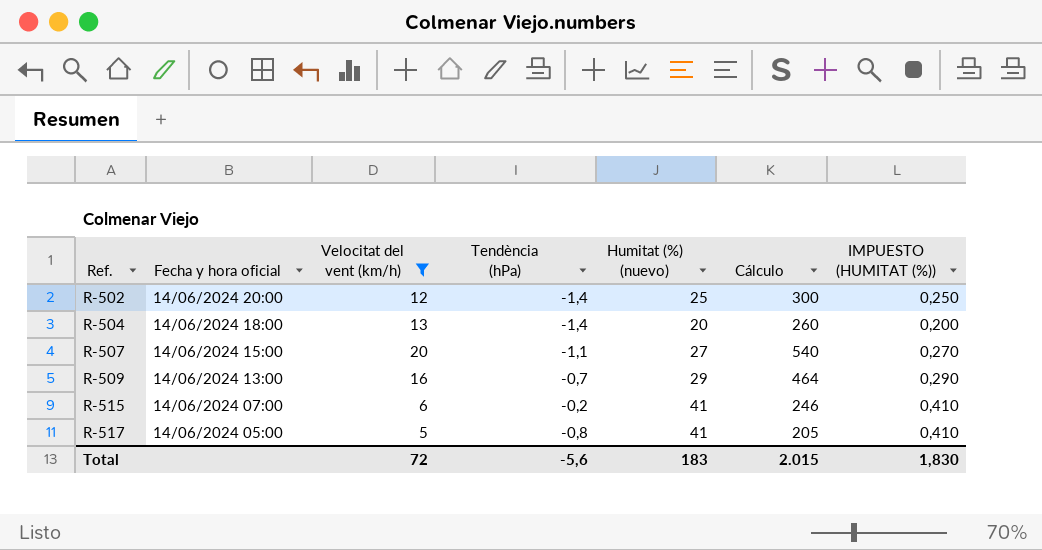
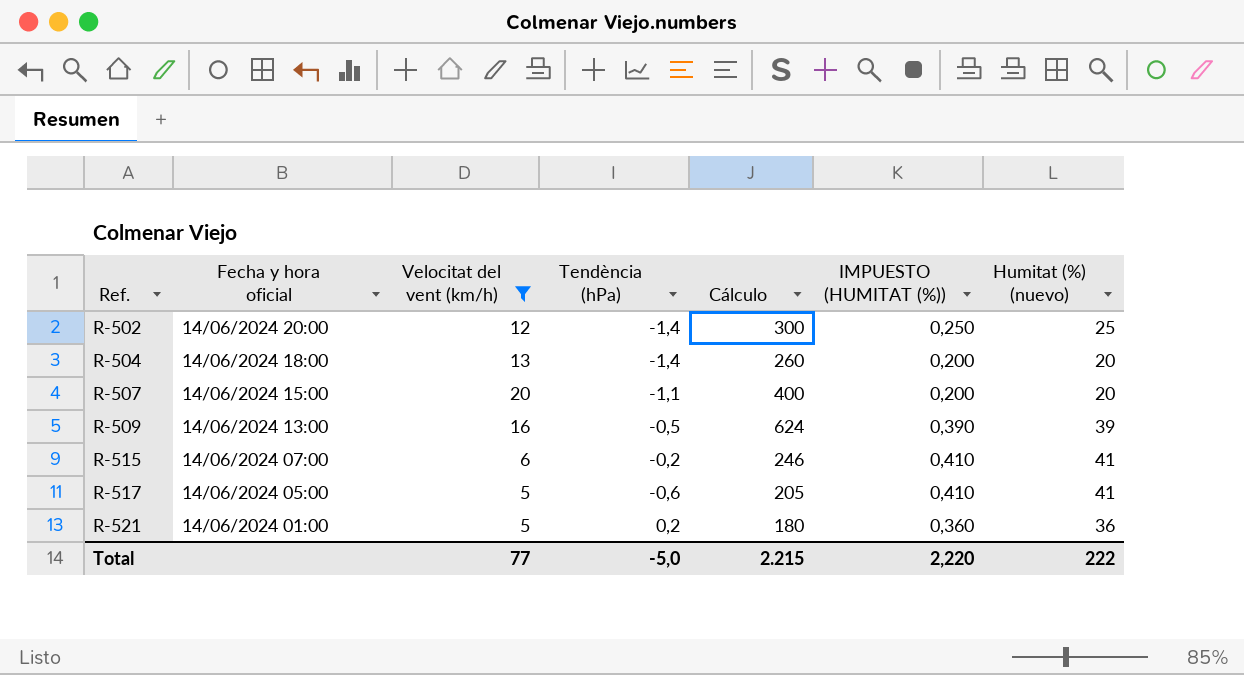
column Humitat (%) (nuevo) | position: 5 -> 7
R-507 | Cálculo: 540 -> 400
R-507 | IMPUESTO (HUMITAT (%)): 0,270 -> 0,200
R-507 | Humitat (%) (nuevo): 27 -> 20
R-509 | Tendència (hPa): -0,7 -> -0,5
R-509 | Cálculo: 464 -> 624
R-509 | IMPUESTO (HUMITAT (%)): 0,290 -> 0,390
R-509 | Humitat (%) (nuevo): 29 -> 39
R-517 | Tendència (hPa): -0,8 -> -0,6
row R-521: none -> 14/06/2024 01:00 | 5 | 0,2 | 180 | 0,360 | 36
Total | Velocitat del vent (km/h): 72 -> 77
Total | Tendència (hPa): -5,6 -> -5,0
Total | Cálculo: 2.015 -> 2.215
Total | IMPUESTO (HUMITAT (%)): 1,830 -> 2,220
Total | Humitat (%) (nuevo): 183 -> 222

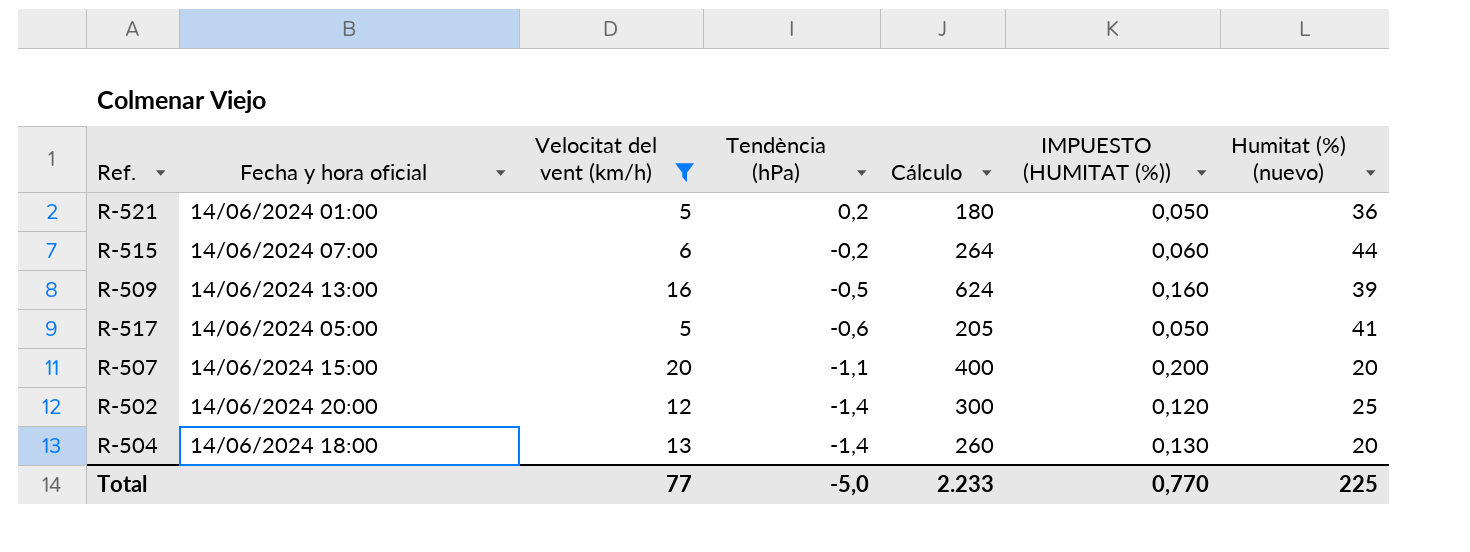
row order: Ref. ascending -> Tendència (hPa) descending
column IMPUESTO (HUMITAT (%)) | formula: [Humitat (%) (nuevo)] * 0,01 -> [Velocitat del vent (km/h)] * 0,01
R-515 | Cálculo: 246 -> 264
R-515 | Humitat (%) (nuevo): 41 -> 44
Total | Cálculo: 2.215 -> 2.233
Total | IMPUESTO (HUMITAT (%)): 2,220 -> 0,770
Total | Humitat (%) (nuevo): 222 -> 225

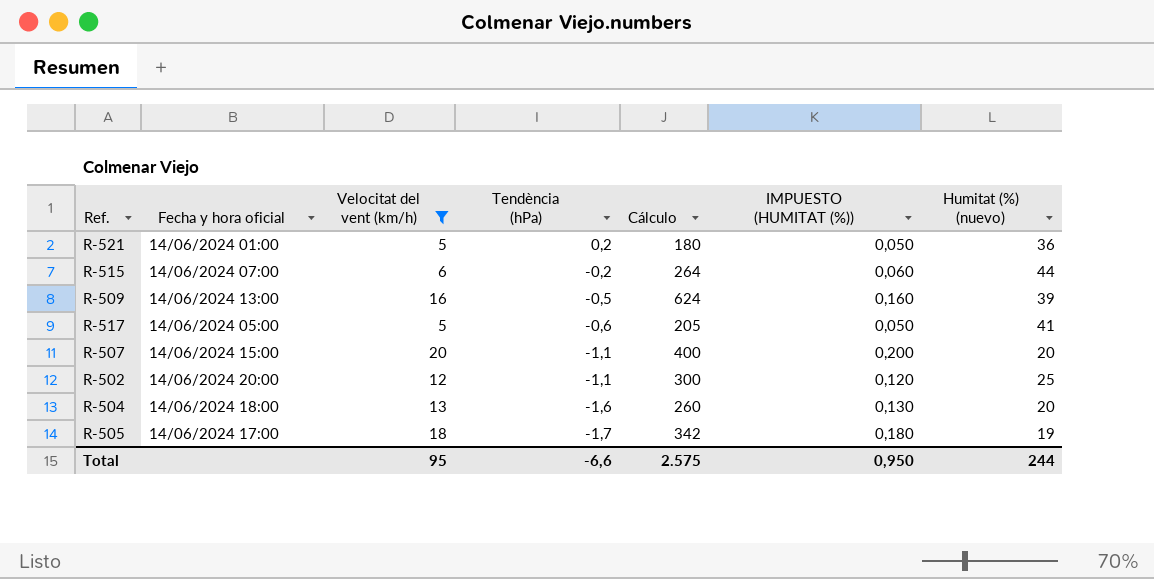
R-502 | Tendència (hPa): -1,4 -> -1,1
R-504 | Tendència (hPa): -1,4 -> -1,6
row R-505: none -> 14/06/2024 17:00 | 18 | -1,7 | 342 | 0,180 | 19
Total | Velocitat del vent (km/h): 77 -> 95
Total | Tendència (hPa): -5,0 -> -6,6
Total | Cálculo: 2.233 -> 2.575
Total | IMPUESTO (HUMITAT (%)): 0,770 -> 0,950
Total | Humitat (%) (nuevo): 225 -> 244

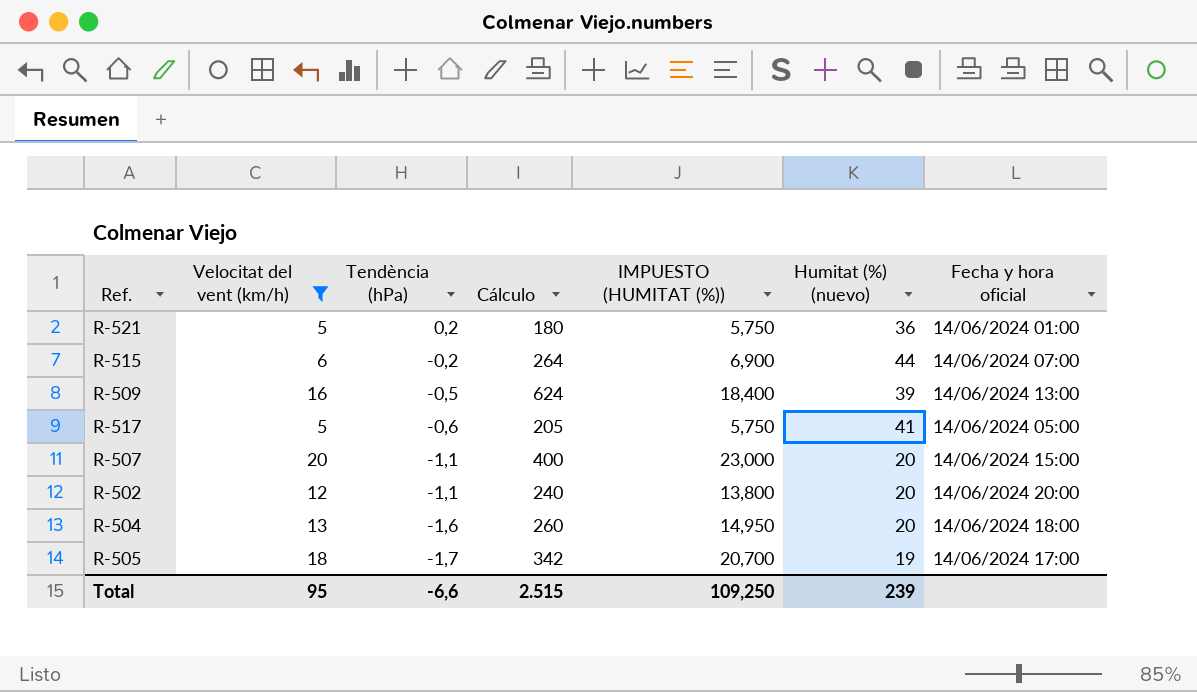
column IMPUESTO (HUMITAT (%)) | formula: [Velocitat del vent (km/h)] * 0,01 -> [Velocitat del vent (km/h)] * 1,15
column Fecha y hora oficial | position: 2 -> 7
R-502 | Cálculo: 300 -> 240
R-502 | Humitat (%) (nuevo): 25 -> 20
Total | Cálculo: 2.575 -> 2.515
Total | IMPUESTO (HUMITAT (%)): 0,950 -> 109,250
Total | Humitat (%) (nuevo): 244 -> 239

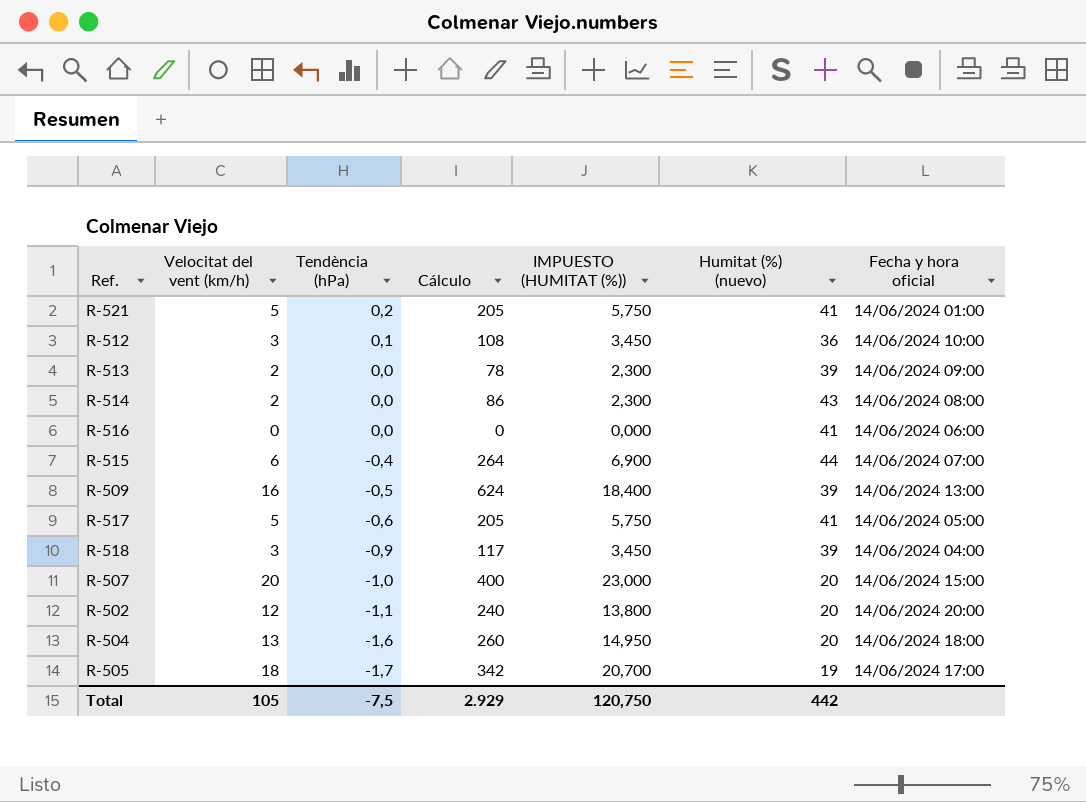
filter: Velocitat del vent (km/h) >= 5 -> none
R-521 | Cálculo: 180 -> 205
R-521 | Humitat (%) (nuevo): 36 -> 41
R-515 | Tendència (hPa): -0,2 -> -0,4
R-507 | Tendència (hPa): -1,1 -> -1,0
Total | Velocitat del vent (km/h): 95 -> 105
Total | Tendència (hPa): -6,6 -> -7,5
Total | Cálculo: 2.515 -> 2.929
Total | IMPUESTO (HUMITAT (%)): 109,250 -> 120,750
Total | Humitat (%) (nuevo): 239 -> 442

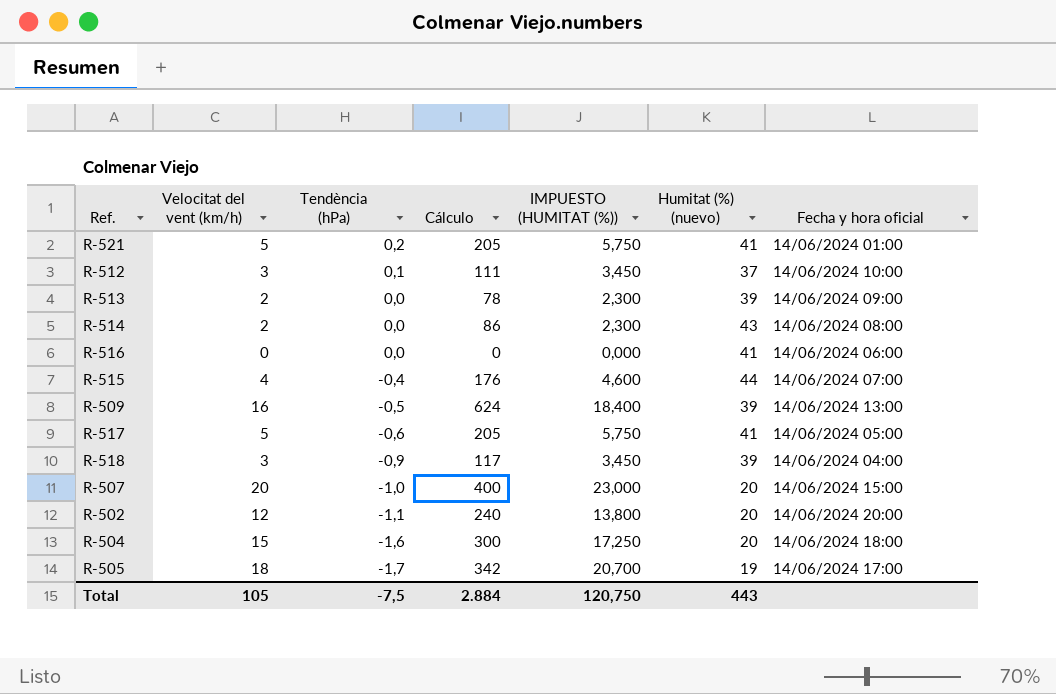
R-512 | Cálculo: 108 -> 111
R-512 | Humitat (%) (nuevo): 36 -> 37
R-515 | Velocitat del vent (km/h): 6 -> 4
R-515 | Cálculo: 264 -> 176
R-515 | IMPUESTO (HUMITAT (%)): 6,900 -> 4,600
R-504 | Velocitat del vent (km/h): 13 -> 15
R-504 | Cálculo: 260 -> 300
R-504 | IMPUESTO (HUMITAT (%)): 14,950 -> 17,250
Total | Cálculo: 2.929 -> 2.884
Total | Humitat (%) (nuevo): 442 -> 443

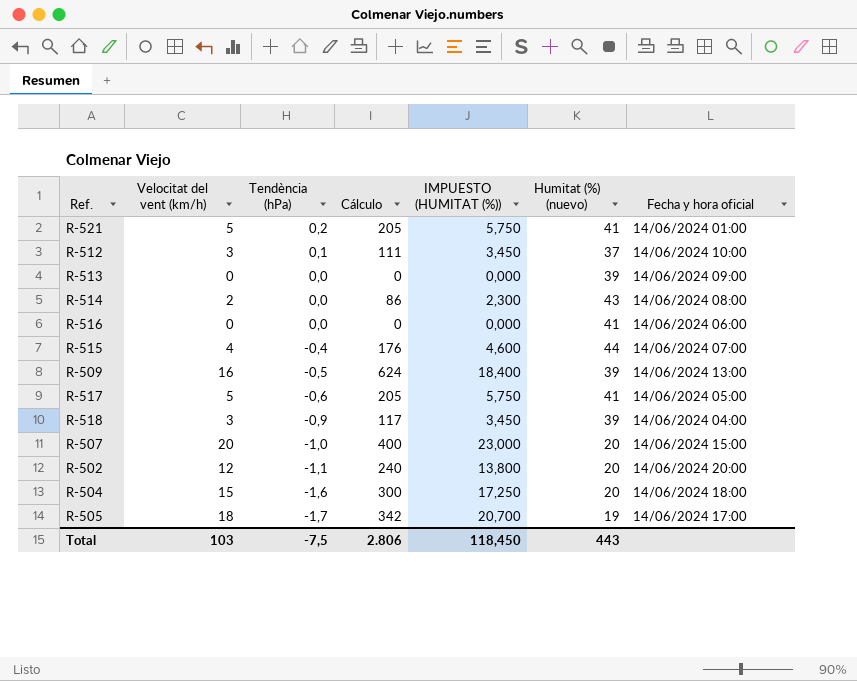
R-513 | Velocitat del vent (km/h): 2 -> 0
R-513 | Cálculo: 78 -> 0
R-513 | IMPUESTO (HUMITAT (%)): 2,300 -> 0,000
Total | Velocitat del vent (km/h): 105 -> 103
Total | Cálculo: 2.884 -> 2.806
Total | IMPUESTO (HUMITAT (%)): 120,750 -> 118,450

